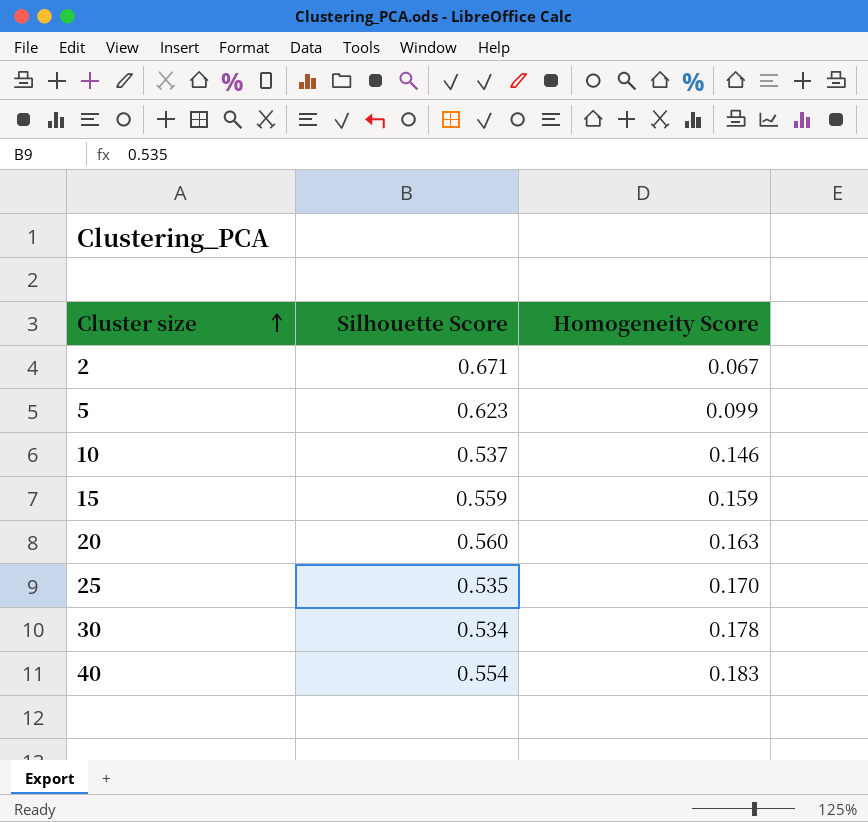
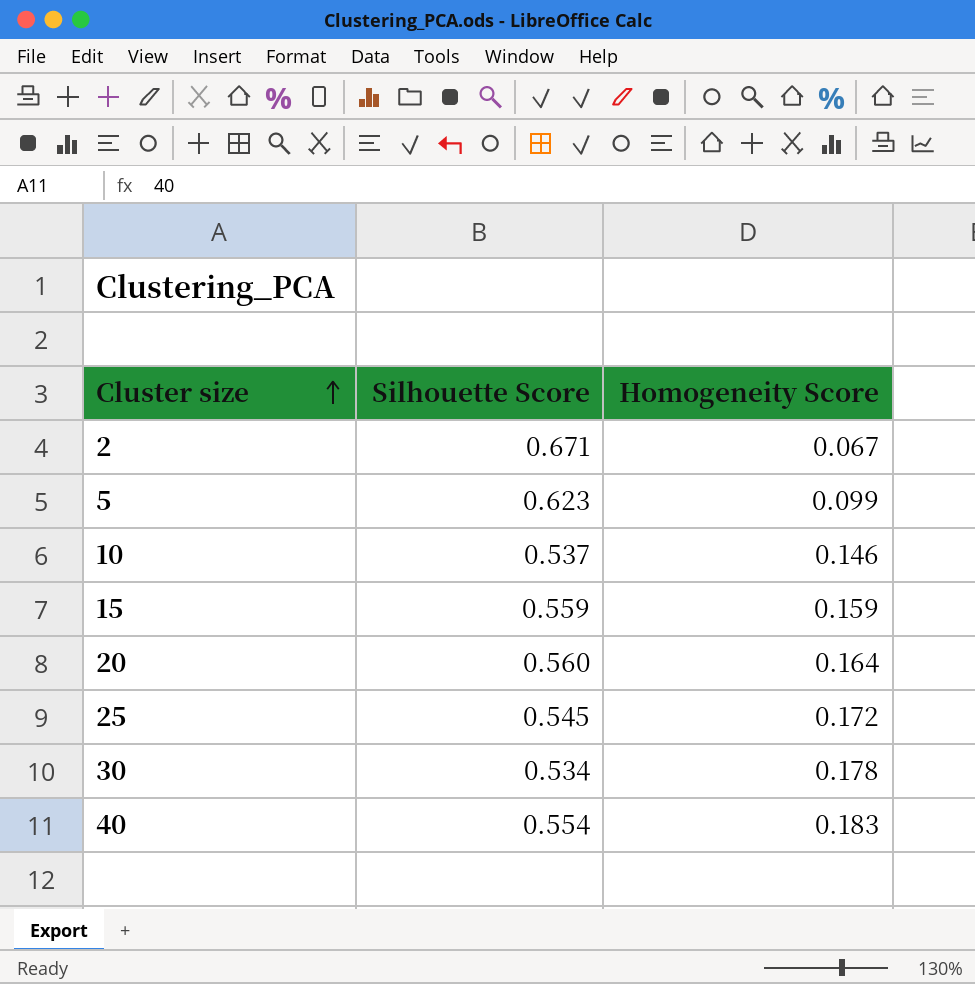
20 | Homogeneity Score: 0.163 -> 0.164
25 | Silhouette Score: 0.535 -> 0.545
25 | Homogeneity Score: 0.170 -> 0.172

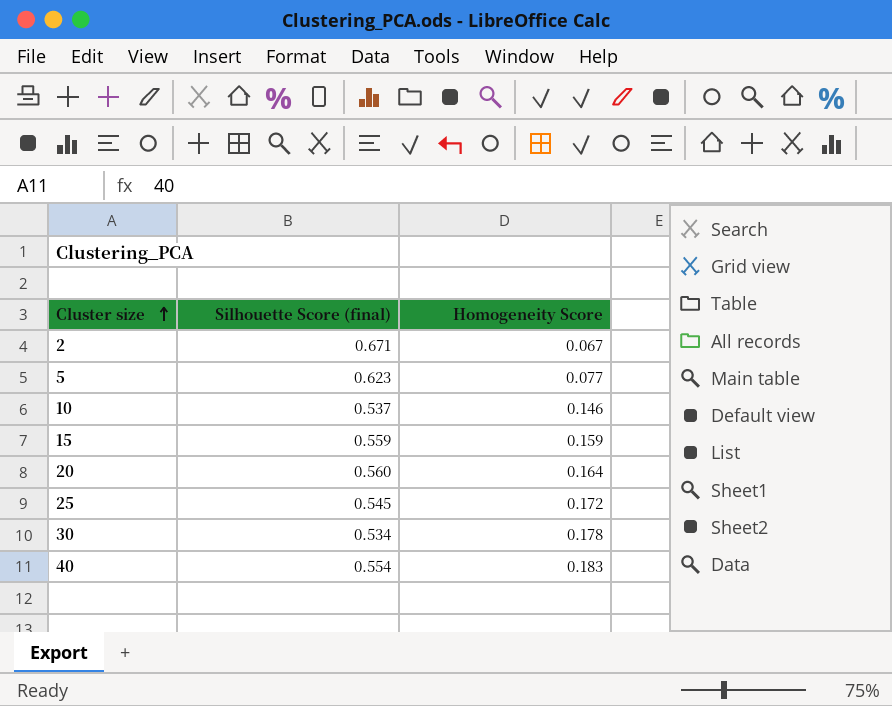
column name: Silhouette Score -> Silhouette Score (final)
5 | Homogeneity Score: 0.099 -> 0.077

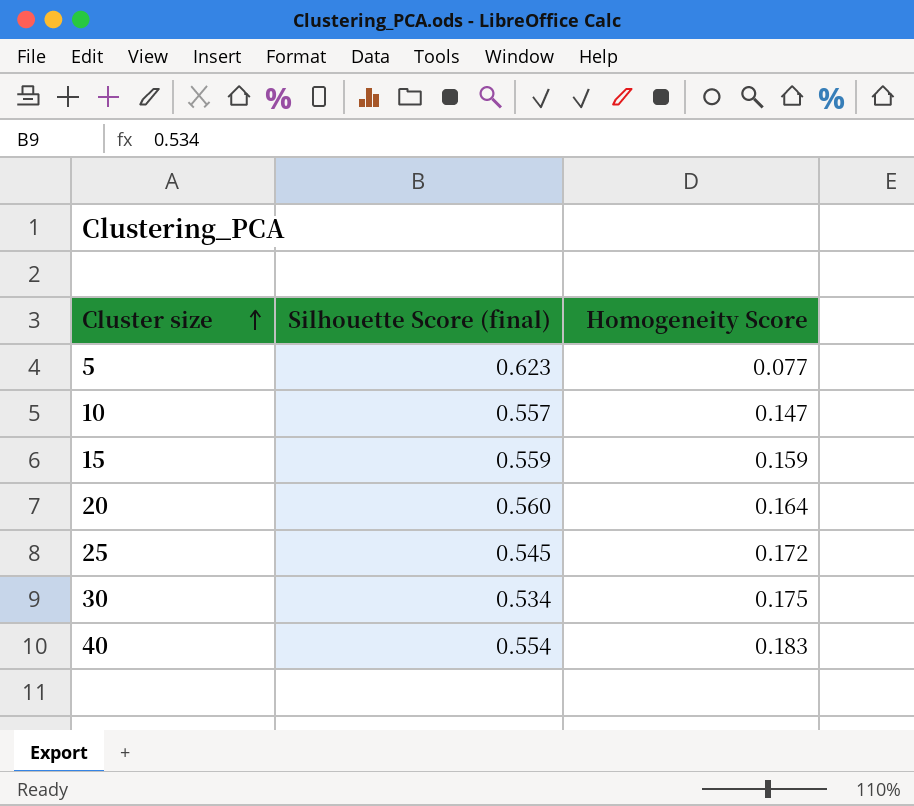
row 2: 0.671 | 0.067 -> none
10 | Silhouette Score (final): 0.537 -> 0.557
10 | Homogeneity Score: 0.146 -> 0.147
30 | Homogeneity Score: 0.178 -> 0.175

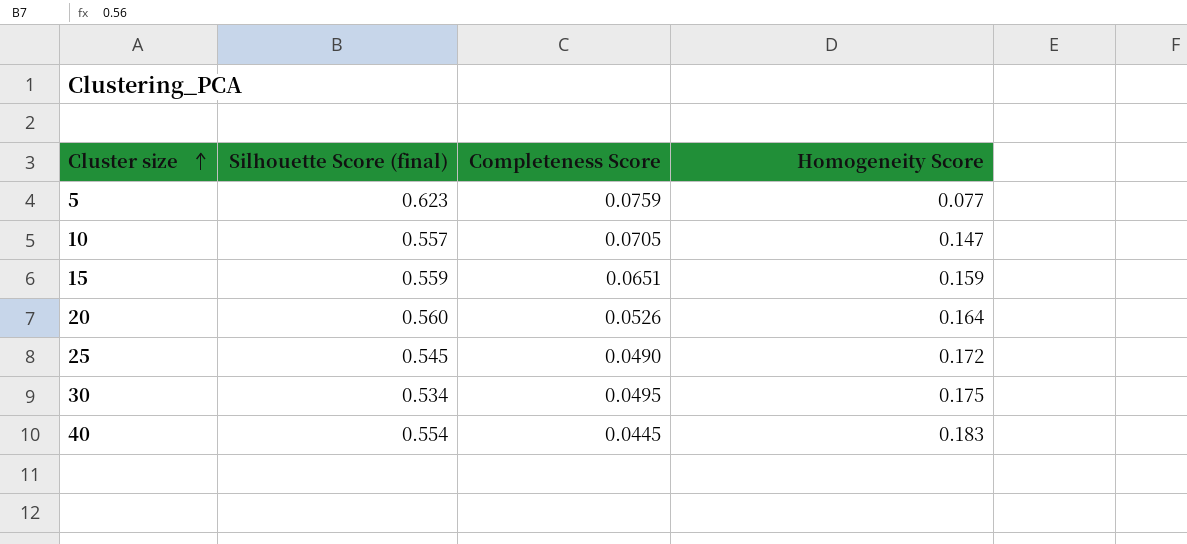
column Completeness Score | position: none -> 3

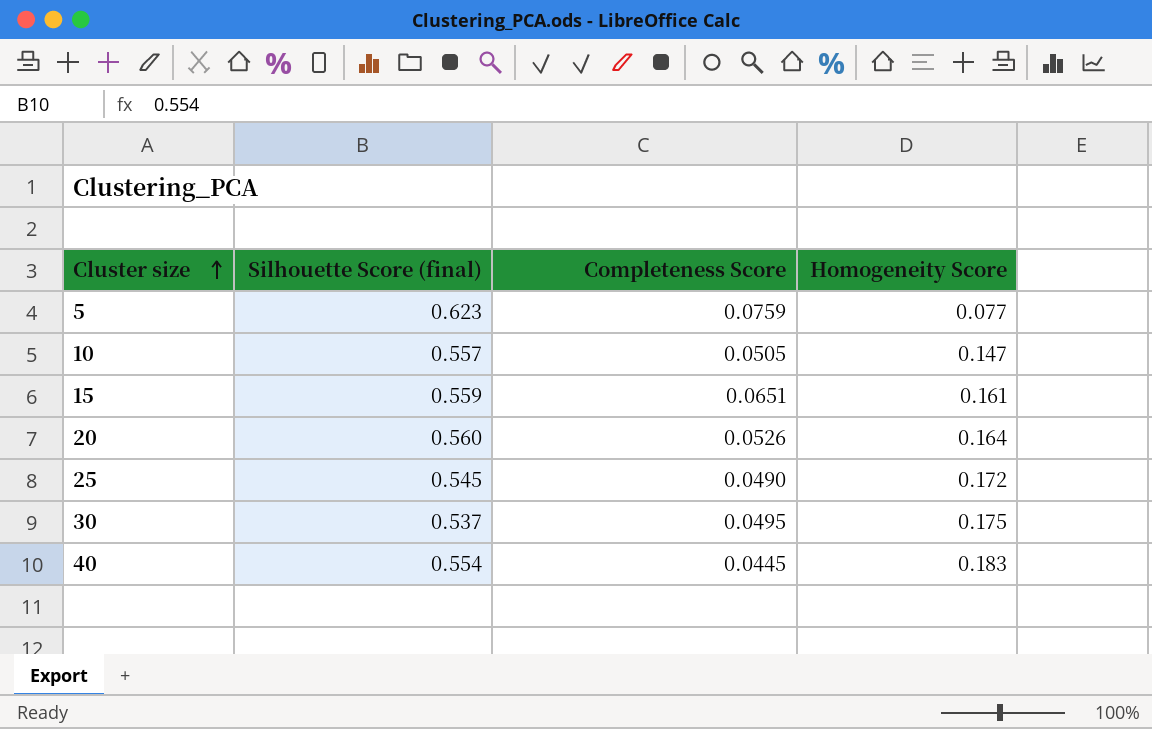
10 | Completeness Score: 0.0705 -> 0.0505
15 | Homogeneity Score: 0.159 -> 0.161
30 | Silhouette Score (final): 0.534 -> 0.537

